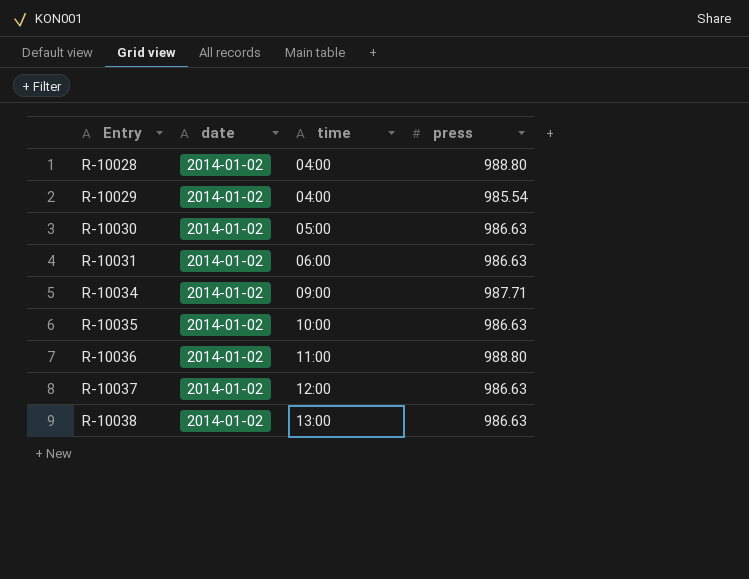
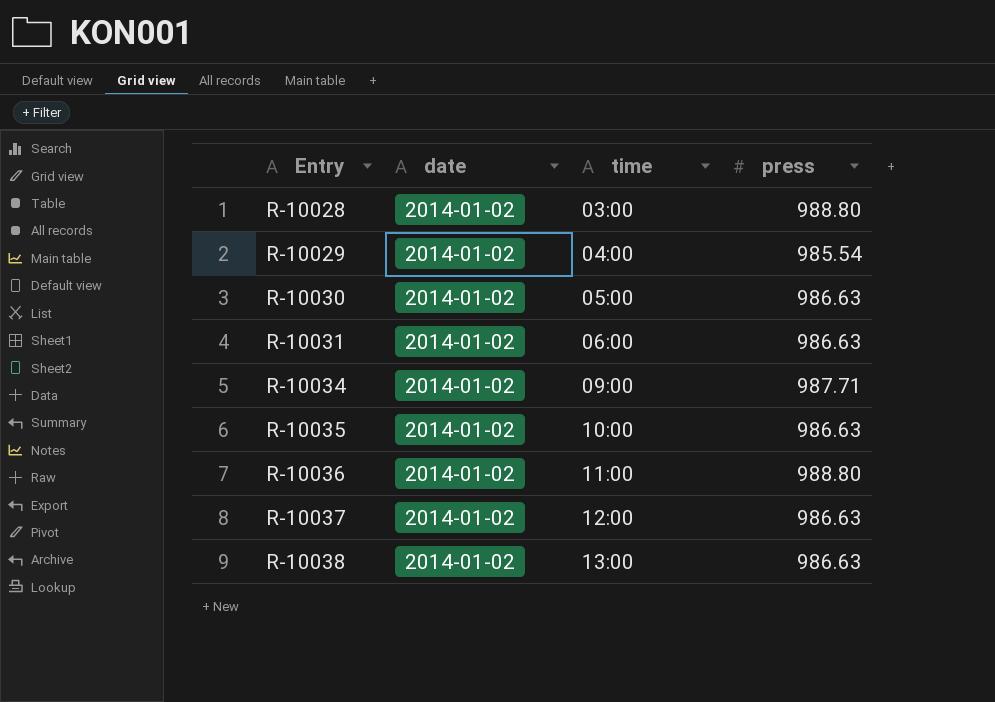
R-10028 | time: 04:00 -> 03:00

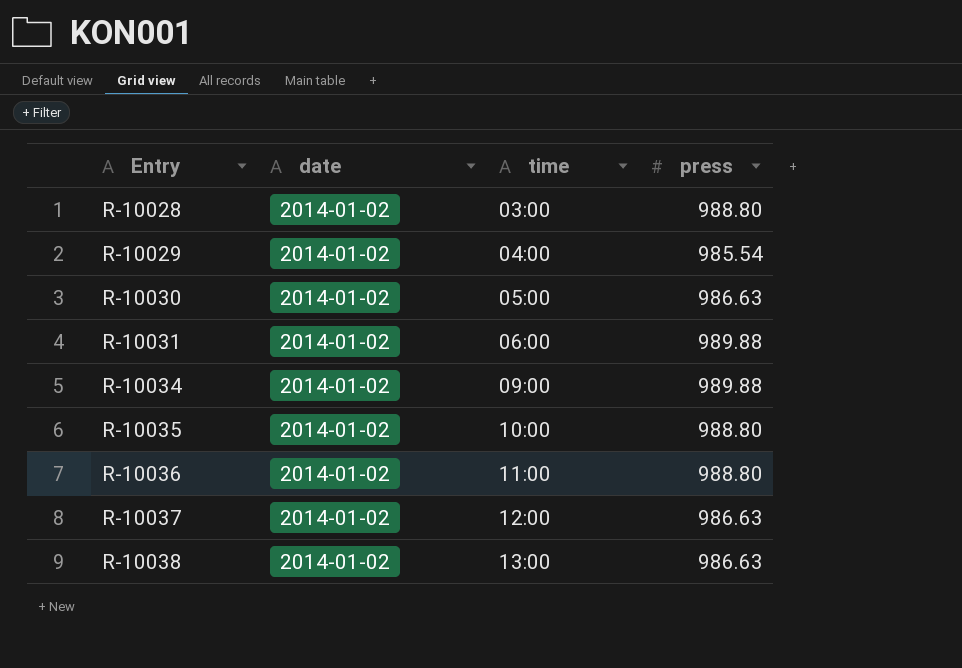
R-10031 | press: 986.63 -> 989.88
R-10034 | press: 987.71 -> 989.88
R-10035 | press: 986.63 -> 988.80

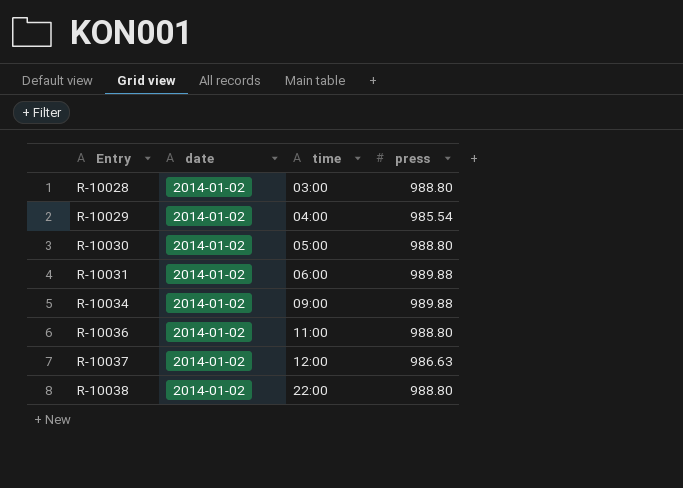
row R-10035: 2014-01-02 | 10:00 | 988.80 -> none
R-10030 | press: 986.63 -> 988.80
R-10038 | time: 13:00 -> 22:00
R-10038 | press: 986.63 -> 988.80

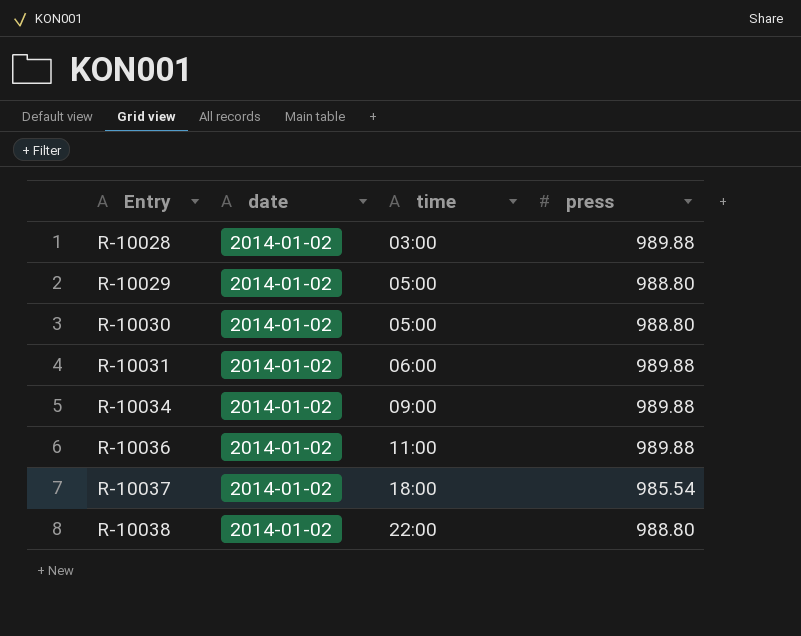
R-10028 | press: 988.80 -> 989.88
R-10029 | time: 04:00 -> 05:00
R-10029 | press: 985.54 -> 988.80
R-10036 | press: 988.80 -> 989.88
R-10037 | time: 12:00 -> 18:00
R-10037 | press: 986.63 -> 985.54

